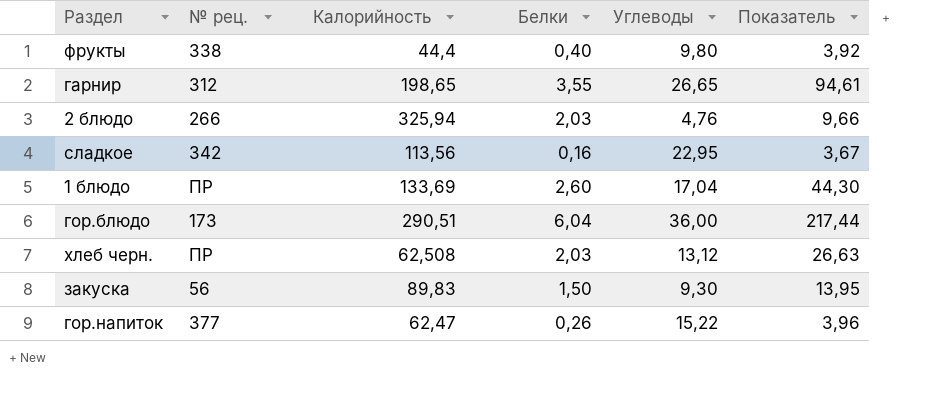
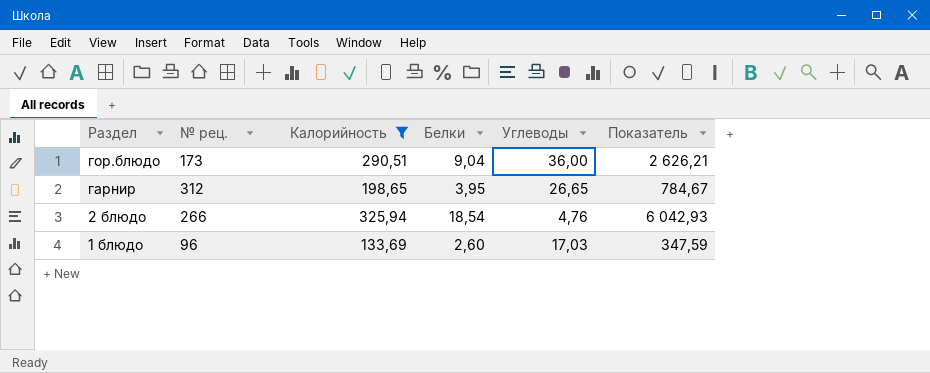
filter: none -> Калорийность >= 133,69
row order: none -> Раздел descending
column Показатель | formula: [Белки] * [Углеводы] -> [Калорийность] * [Белки]
гор.блюдо | Белки: 6,04 -> 9,04
гарнир | Белки: 3,55 -> 3,95
2 блюдо | Белки: 2,03 -> 18,54
1 блюдо | № рец.: ПР -> 96
1 блюдо | Углеводы: 17,04 -> 17,03

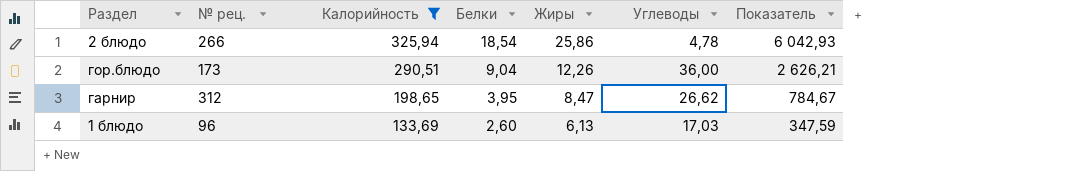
row order: Раздел descending -> Калорийность descending
column Жиры | position: none -> 5
2 блюдо | Углеводы: 4,76 -> 4,78
гарнир | Углеводы: 26,65 -> 26,62

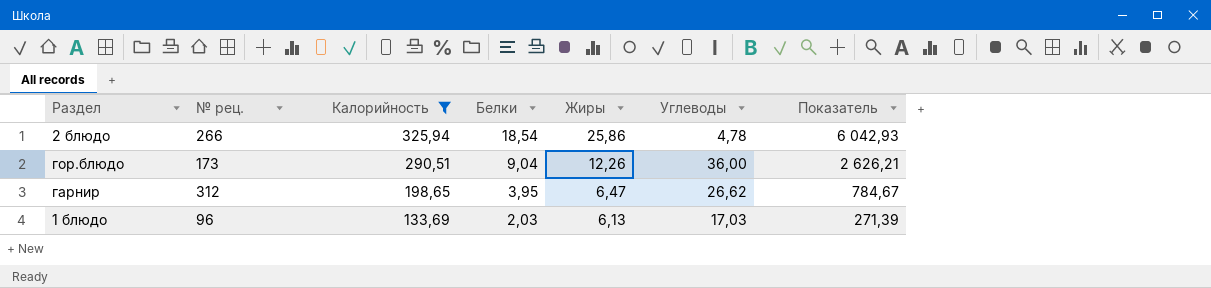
гарнир | Жиры: 8,47 -> 6,47
1 блюдо | Белки: 2,60 -> 2,03
1 блюдо | Показатель: 347,59 -> 271,39

